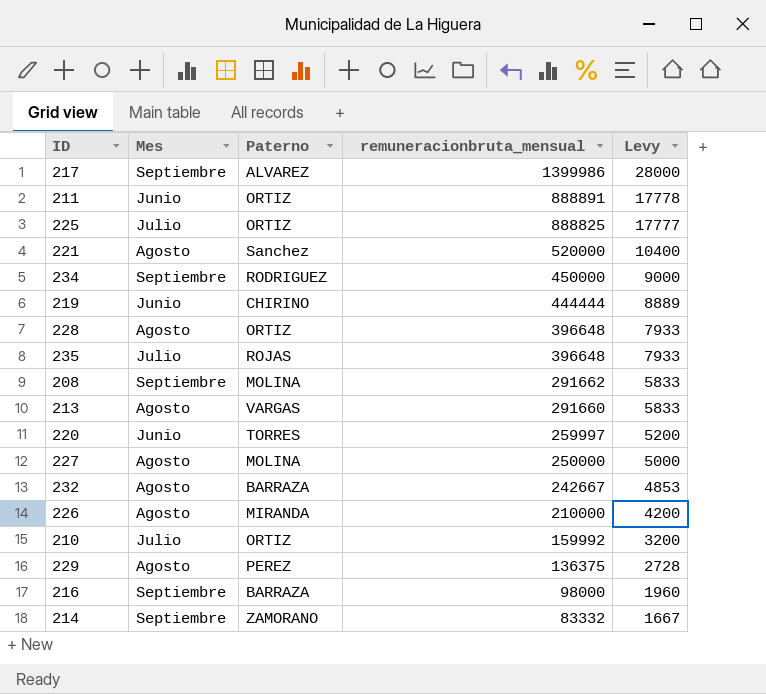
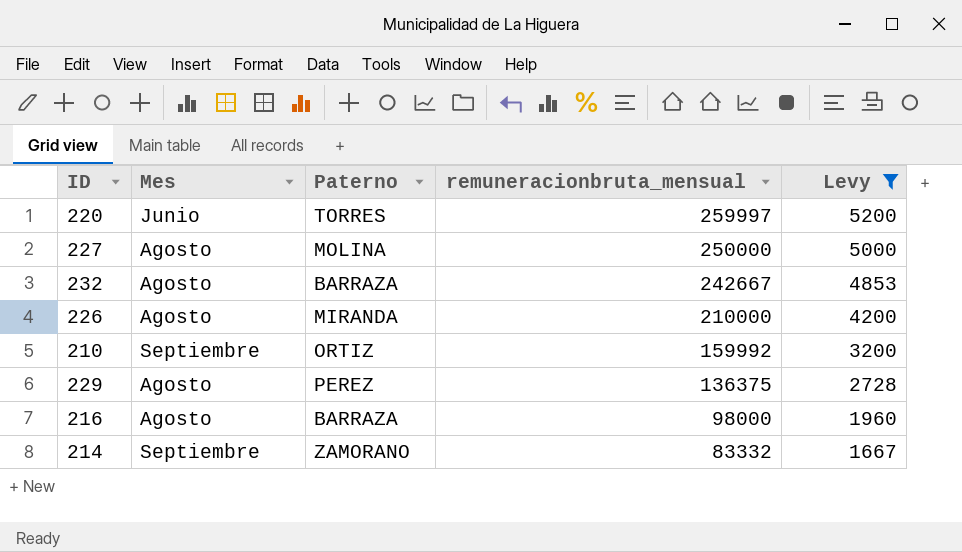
filter: none -> Levy <= 5200
210 | Mes: Julio -> Septiembre
216 | Mes: Septiembre -> Agosto

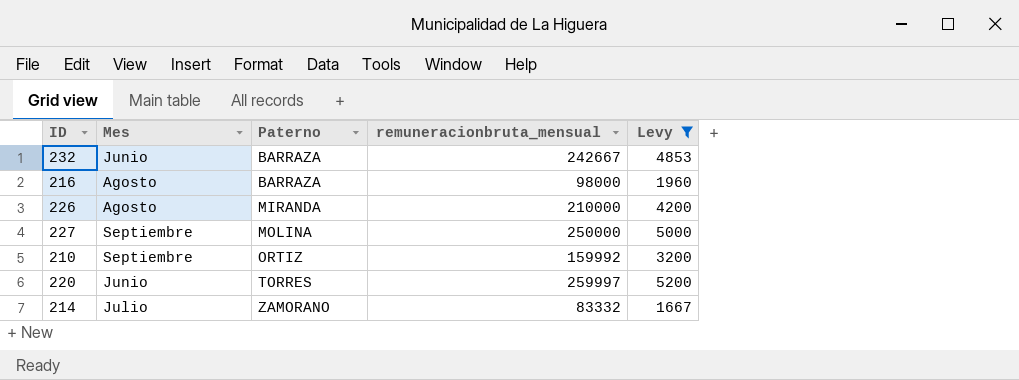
row order: remuneracionbruta_mensual descending -> Paterno ascending
row 229: Agosto | PEREZ | 136375 | 2728 -> none
232 | Mes: Agosto -> Junio
227 | Mes: Agosto -> Septiembre
214 | Mes: Septiembre -> Julio

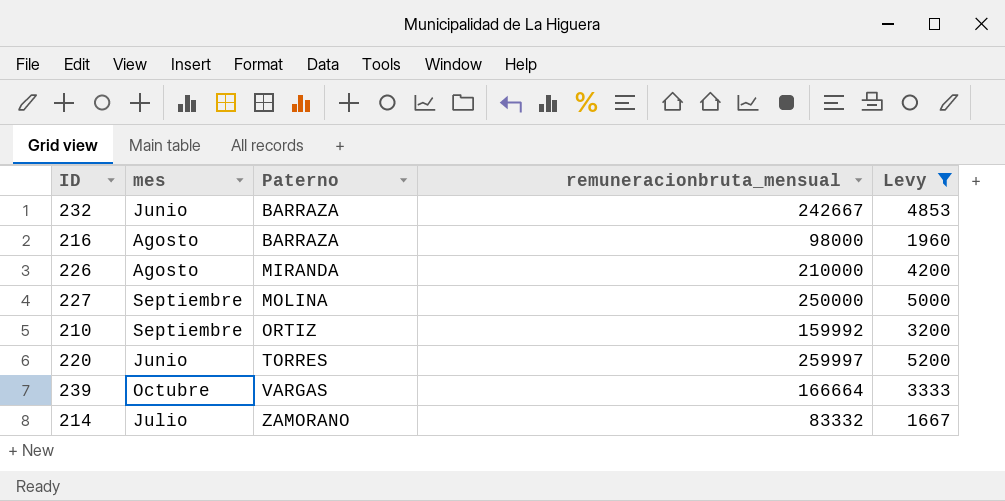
column name: Mes -> mes
row 239: none -> Octubre | VARGAS | 166664 | 3333

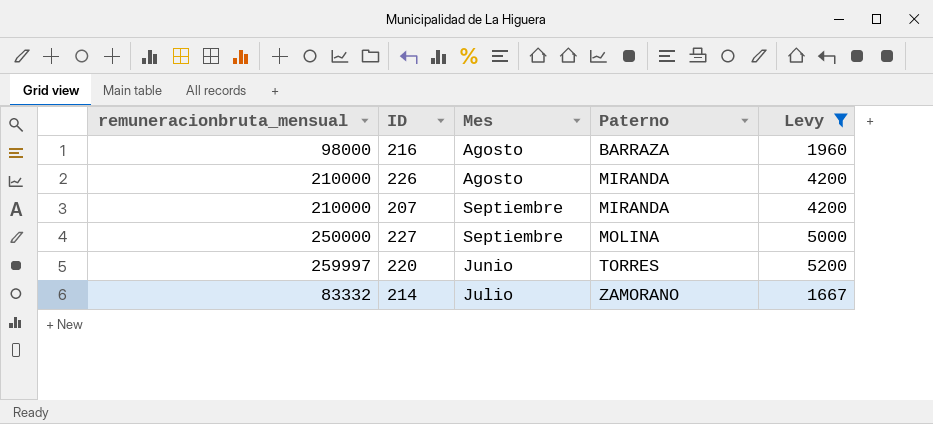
column remuneracionbruta_mensual | position: 4 -> 1
column name: mes -> Mes
row 232: Junio | BARRAZA | 242667 | 4853 -> none
row 210: Septiembre | ORTIZ | 159992 | 3200 -> none
row 239: Octubre | VARGAS | 166664 | 3333 -> none
row 207: none -> 210000 | Septiembre | MIRANDA | 4200

